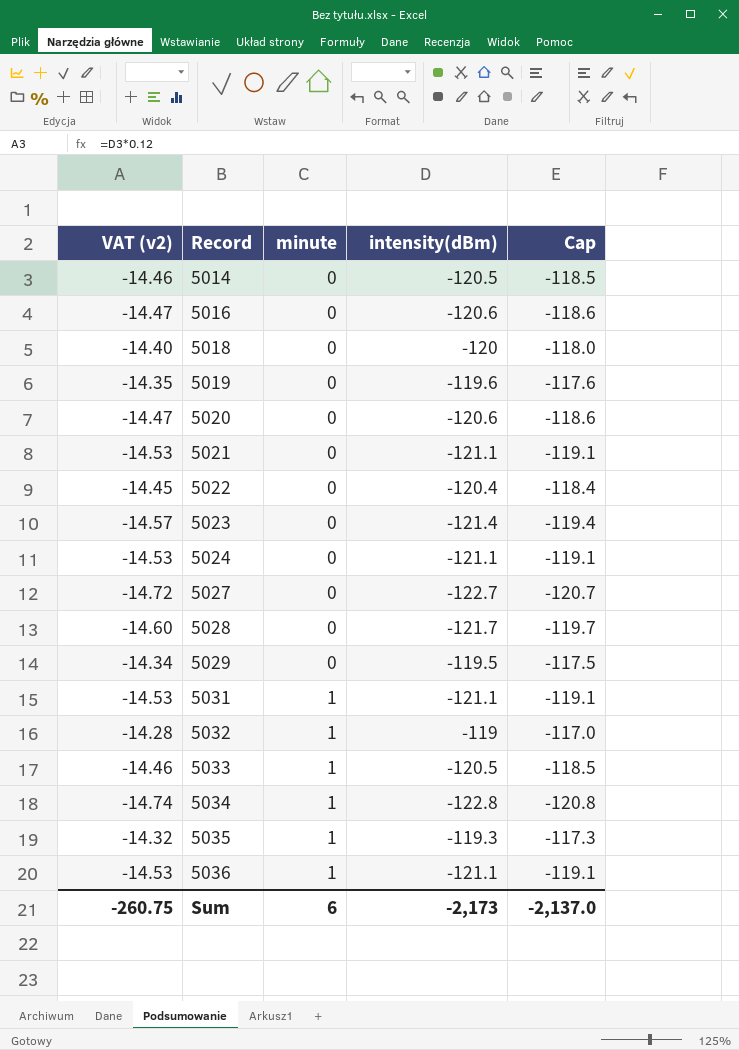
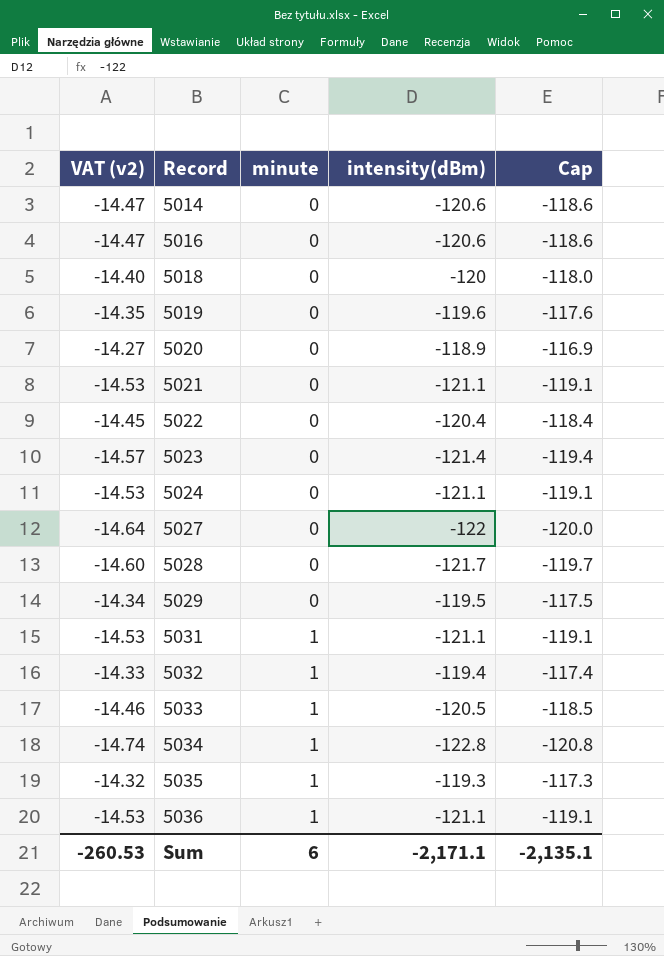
5014 | VAT (v2): -14.46 -> -14.47
5014 | intensity(dBm): -120.5 -> -120.6
5014 | Cap: -118.5 -> -118.6
5020 | VAT (v2): -14.47 -> -14.27
5020 | intensity(dBm): -120.6 -> -118.9
5020 | Cap: -118.6 -> -116.9
5027 | VAT (v2): -14.72 -> -14.64
5027 | intensity(dBm): -122.7 -> -122
5027 | Cap: -120.7 -> -120.0
5032 | VAT (v2): -14.28 -> -14.33
5032 | intensity(dBm): -119 -> -119.4
5032 | Cap: -117.0 -> -117.4
Sum | VAT (v2): -260.75 -> -260.53
Sum | intensity(dBm): -2,173 -> -2,171.1
Sum | Cap: -2,137.0 -> -2,135.1

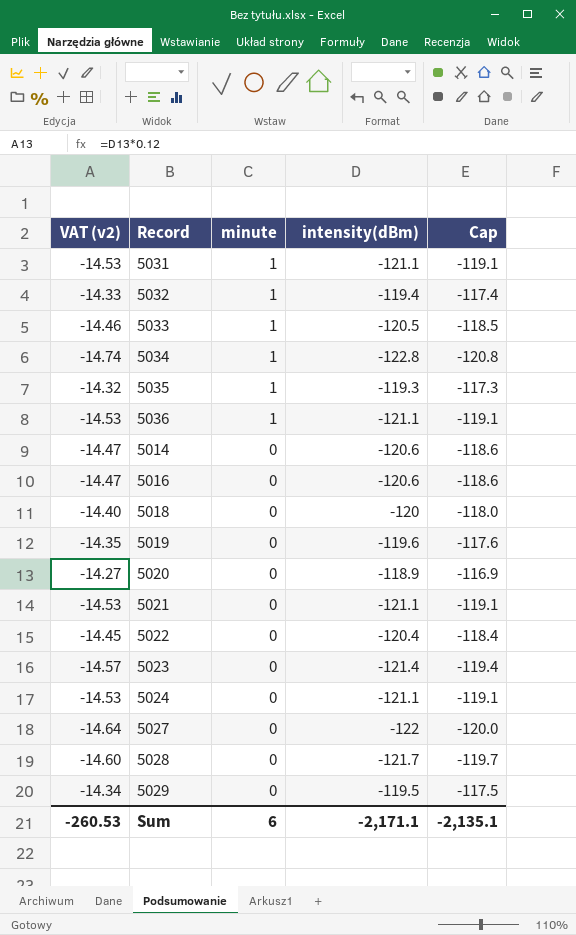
row order: Record ascending -> minute descending

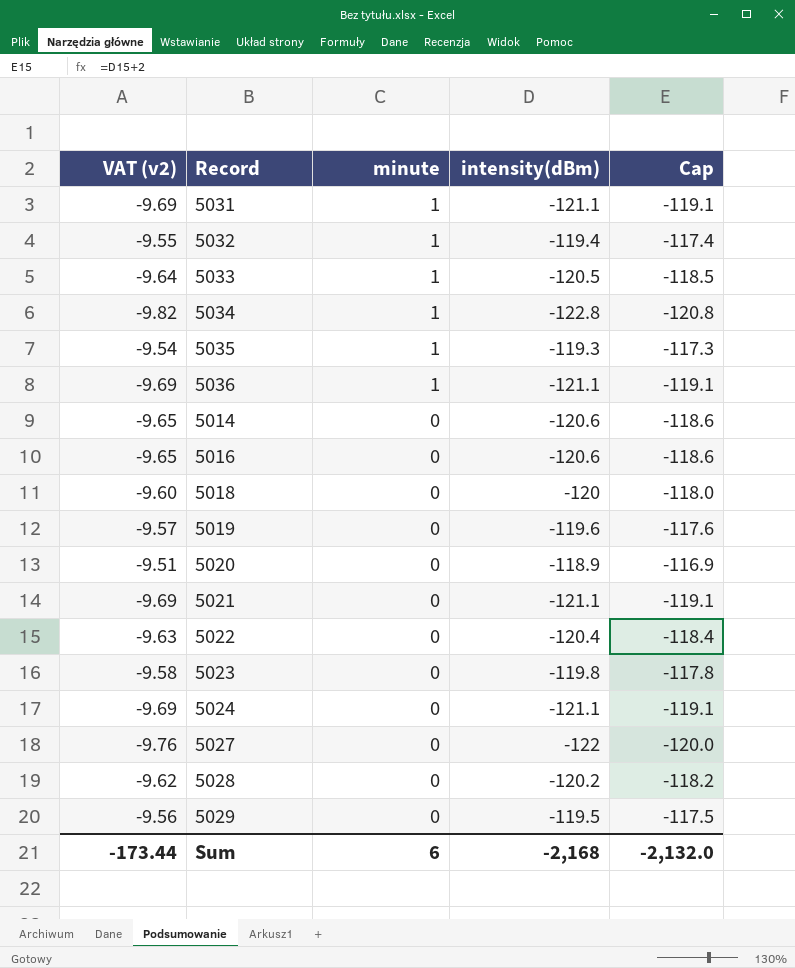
column VAT (v2) | formula: [intensity(dBm)] * 0.12 -> [intensity(dBm)] * 0.08
5023 | intensity(dBm): -121.4 -> -119.8
5023 | Cap: -119.4 -> -117.8
5028 | intensity(dBm): -121.7 -> -120.2
5028 | Cap: -119.7 -> -118.2
Sum | VAT (v2): -260.53 -> -173.44
Sum | intensity(dBm): -2,171.1 -> -2,168
Sum | Cap: -2,135.1 -> -2,132.0

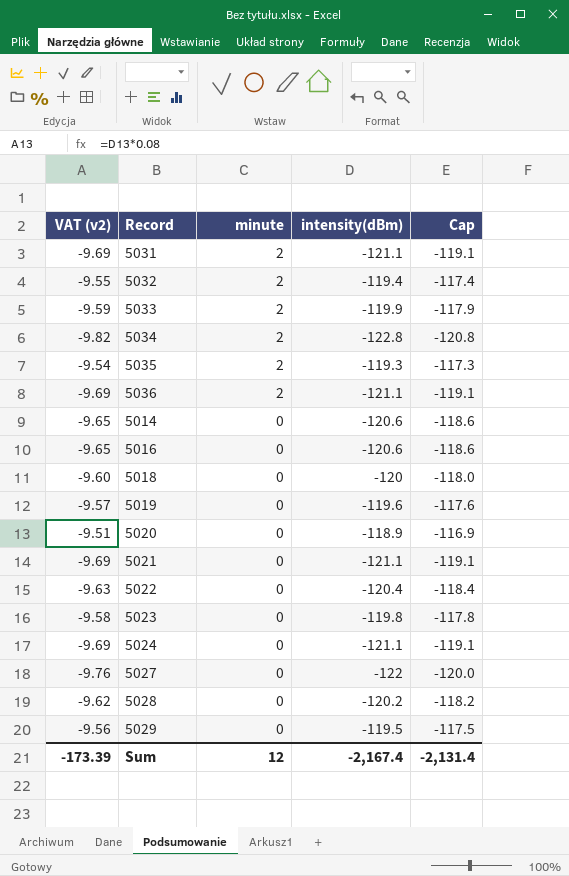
5031 | minute: 1 -> 2
5032 | minute: 1 -> 2
5033 | VAT (v2): -9.64 -> -9.59
5033 | minute: 1 -> 2
5033 | intensity(dBm): -120.5 -> -119.9
5033 | Cap: -118.5 -> -117.9
5034 | minute: 1 -> 2
5035 | minute: 1 -> 2
5036 | minute: 1 -> 2
Sum | VAT (v2): -173.44 -> -173.39
Sum | minute: 6 -> 12
Sum | intensity(dBm): -2,168 -> -2,167.4
Sum | Cap: -2,132.0 -> -2,131.4

